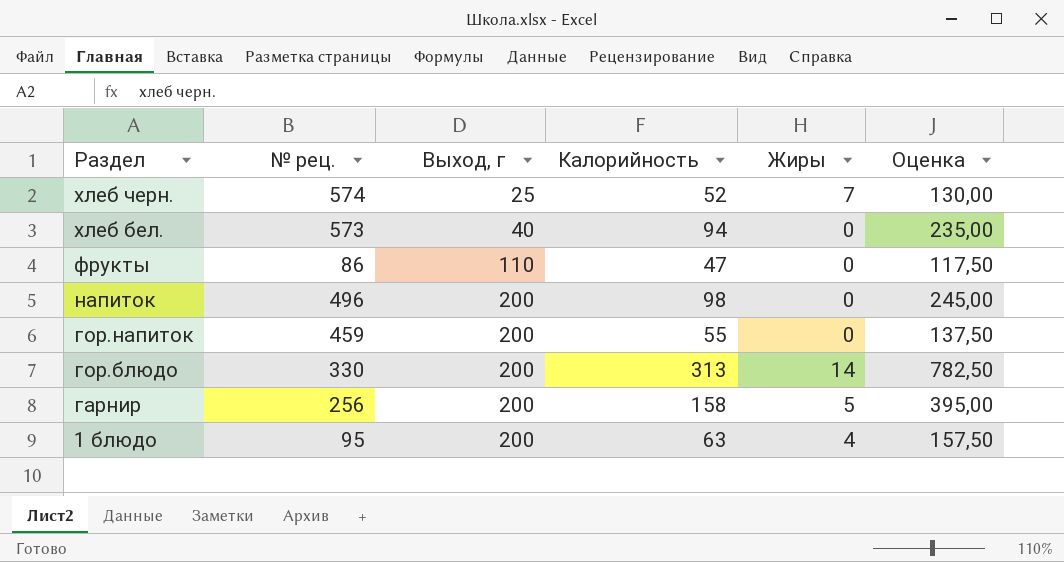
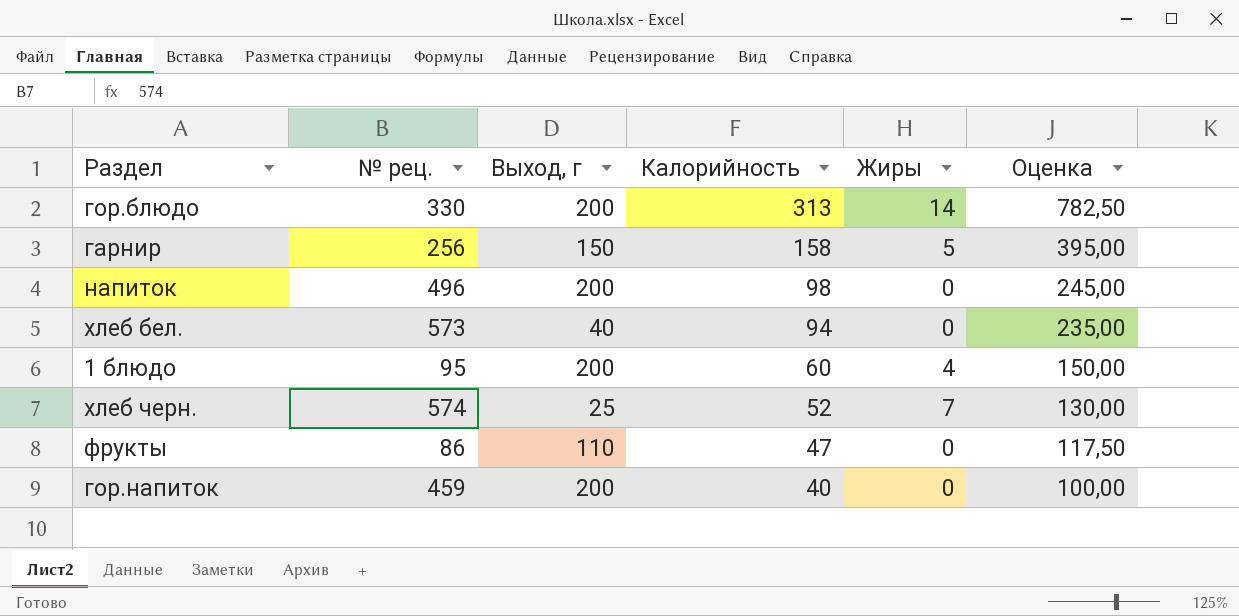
row order: Раздел descending -> Калорийность descending
гарнир | Выход, г: 200 -> 150
1 блюдо | Калорийность: 63 -> 60
1 блюдо | Оценка: 157,50 -> 150,00
гор.напиток | Калорийность: 55 -> 40
гор.напиток | Оценка: 137,50 -> 100,00

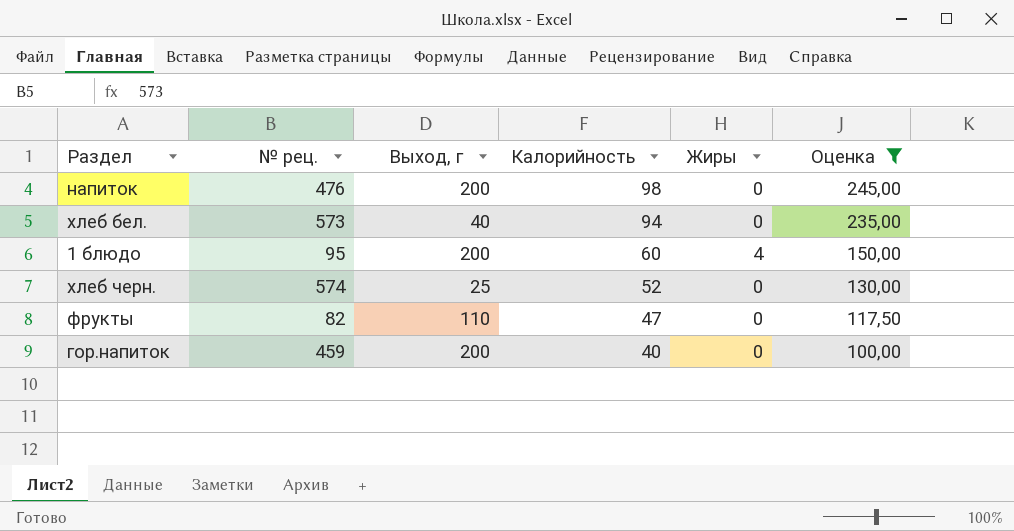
filter: none -> Оценка <= 245,00
напиток | № рец.: 496 -> 476
хлеб черн. | Жиры: 7 -> 0
фрукты | № рец.: 86 -> 82

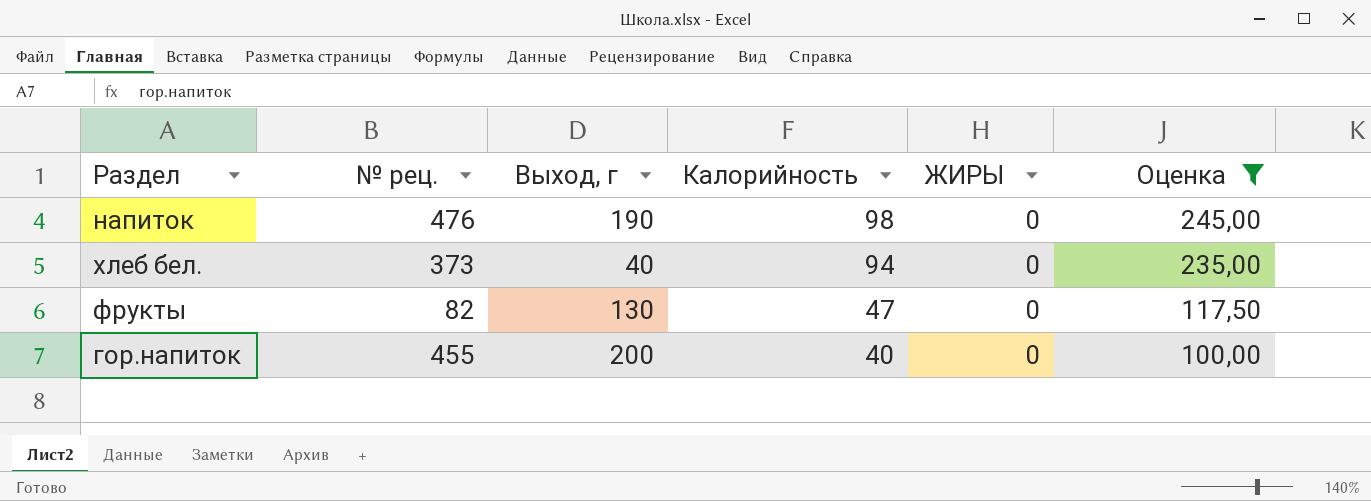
column name: Жиры -> ЖИРЫ
row 1 блюдо: 95 | 200 | 60 | 4 | 150,00 -> none
row хлеб черн.: 574 | 25 | 52 | 0 | 130,00 -> none
напиток | Выход, г: 200 -> 190
хлеб бел. | № рец.: 573 -> 373
фрукты | Выход, г: 110 -> 130
гор.напиток | № рец.: 459 -> 455

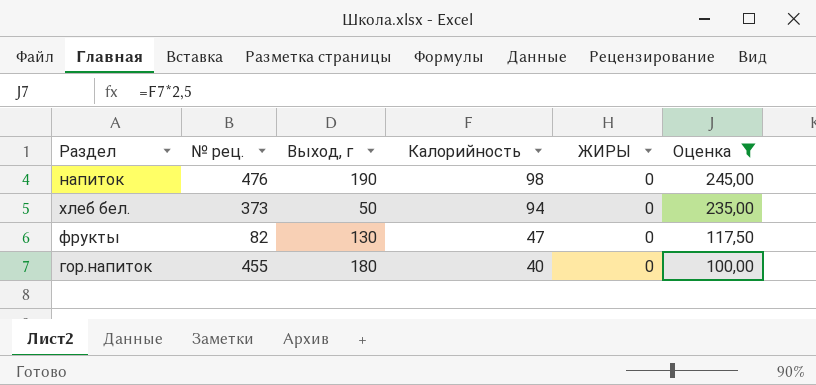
хлеб бел. | Выход, г: 40 -> 50
гор.напиток | Выход, г: 200 -> 180

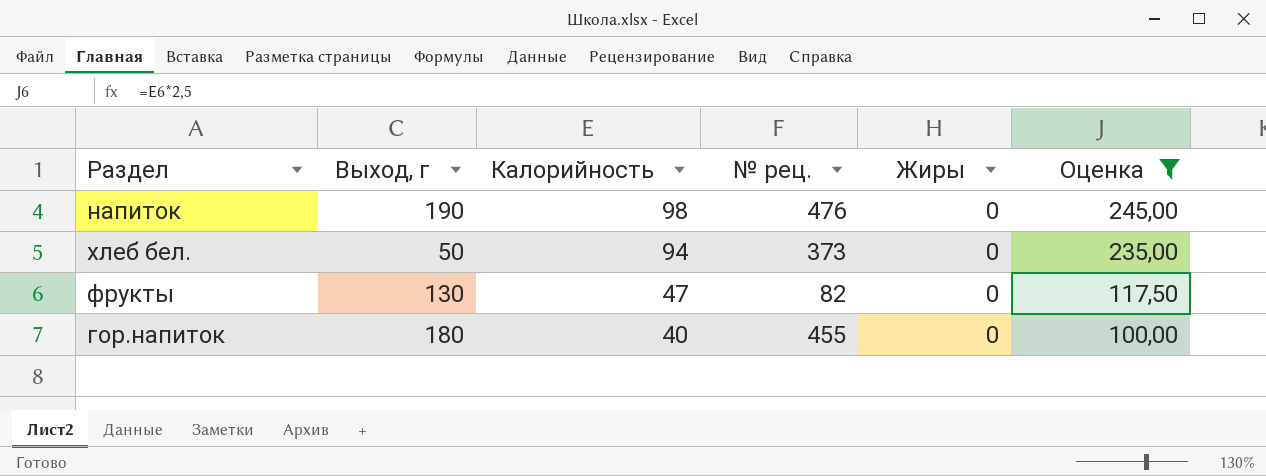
column № рец. | position: 2 -> 4
column name: ЖИРЫ -> Жиры

